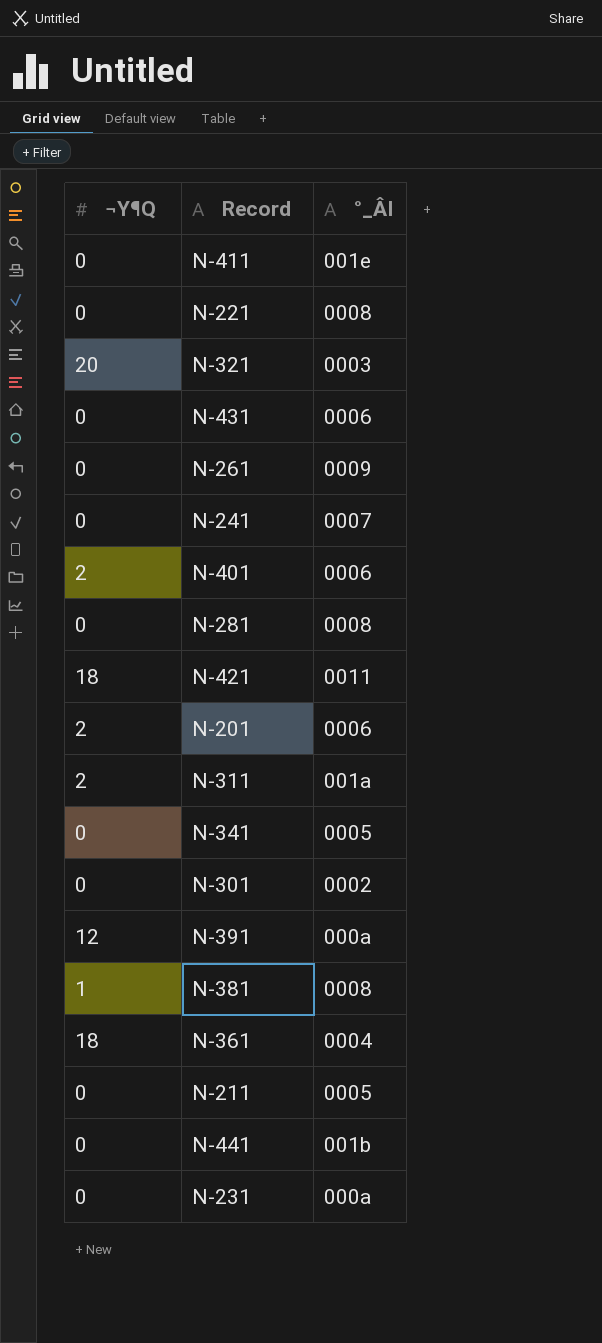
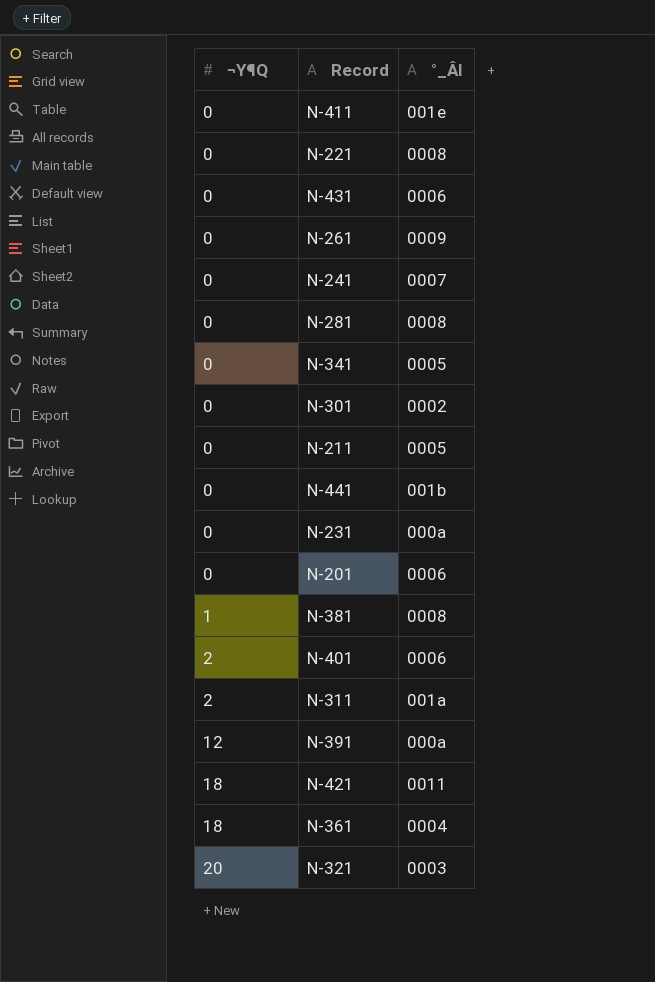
row order: none -> ¬Y¶Q ascending
N-201 | ¬Y¶Q: 2 -> 0

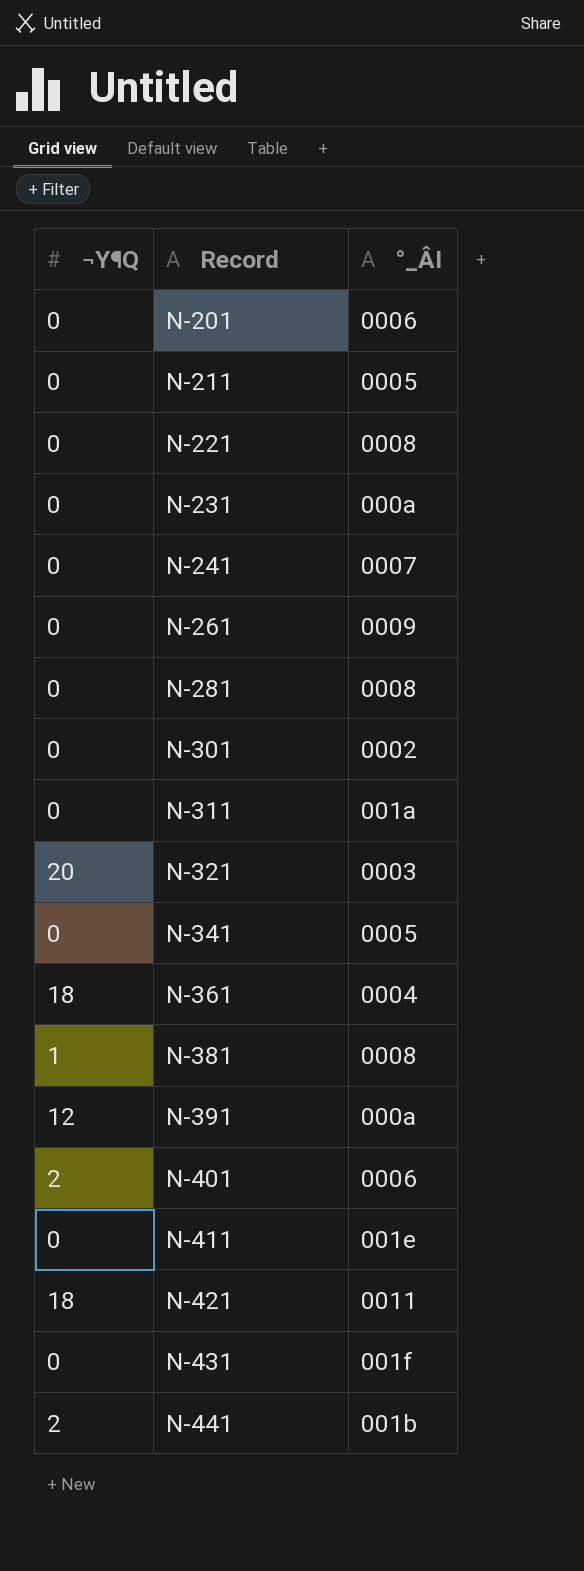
row order: ¬Y¶Q ascending -> Record ascending
N-311 | ¬Y¶Q: 2 -> 0
N-431 | °_ÂI: 0006 -> 001f
N-441 | ¬Y¶Q: 0 -> 2

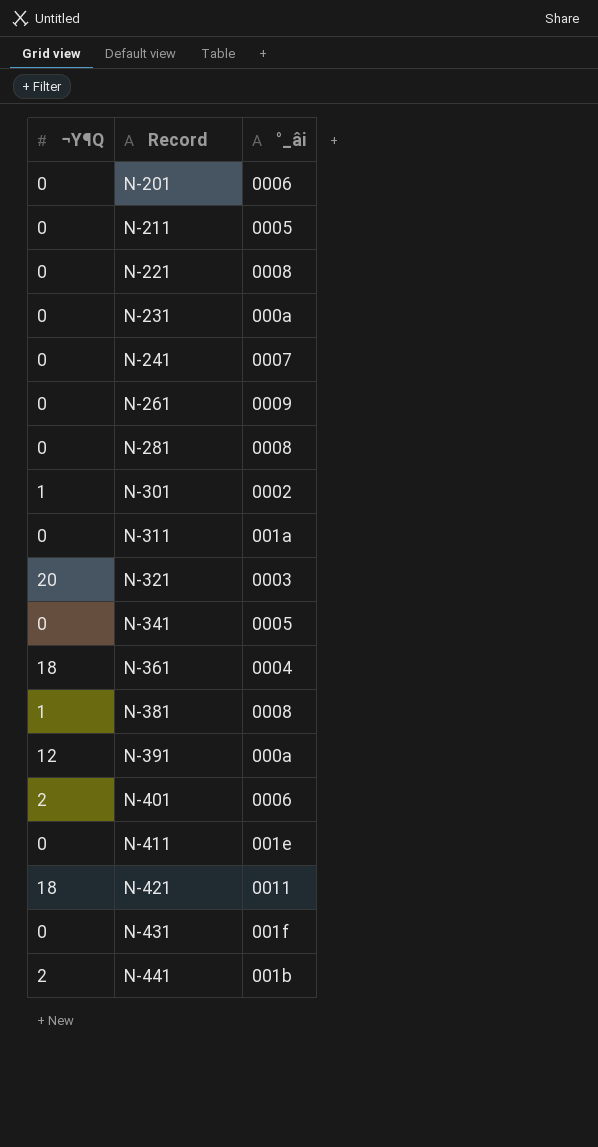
column name: °_ÂI -> °_âi
N-301 | ¬Y¶Q: 0 -> 1

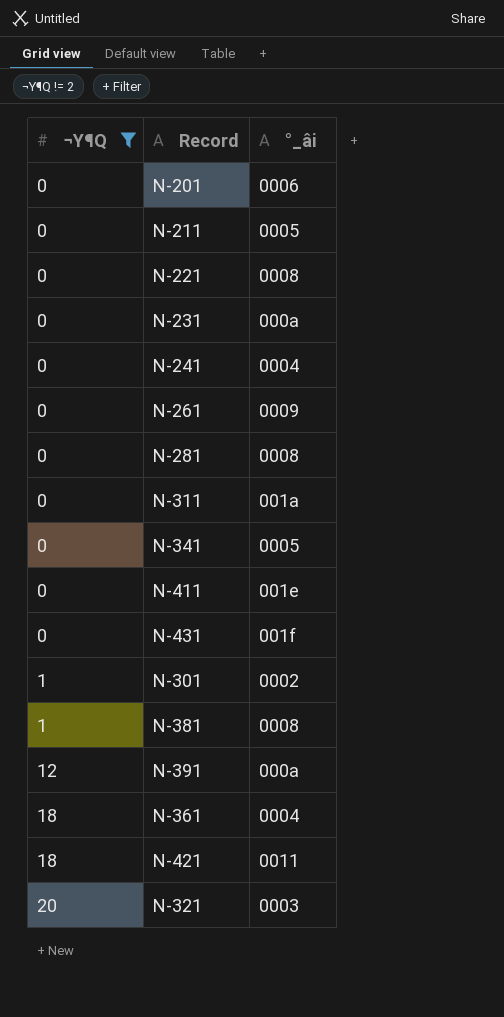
filter: none -> ¬Y¶Q != 2
row order: Record ascending -> ¬Y¶Q ascending
N-241 | °_âi: 0007 -> 0004

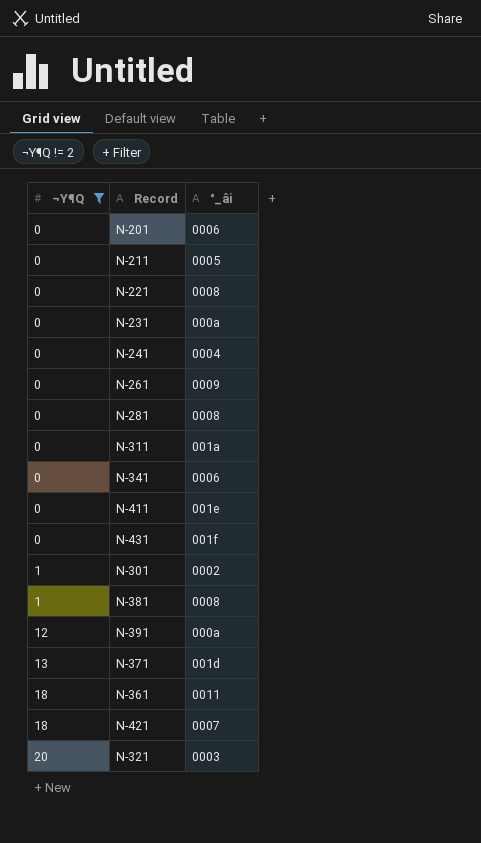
N-341 | °_âi: 0005 -> 0006
row N-371: none -> 13 | 001d
N-361 | °_âi: 0004 -> 0011
N-421 | °_âi: 0011 -> 0007

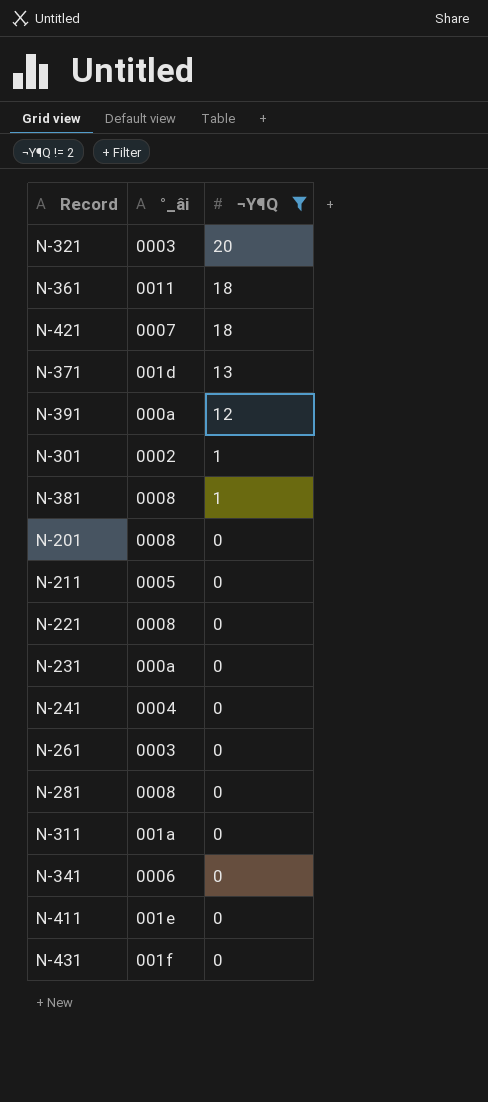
row order: ¬Y¶Q ascending -> ¬Y¶Q descending
column ¬Y¶Q | position: 1 -> 3
N-201 | °_âi: 0006 -> 0008
N-261 | °_âi: 0009 -> 0003

